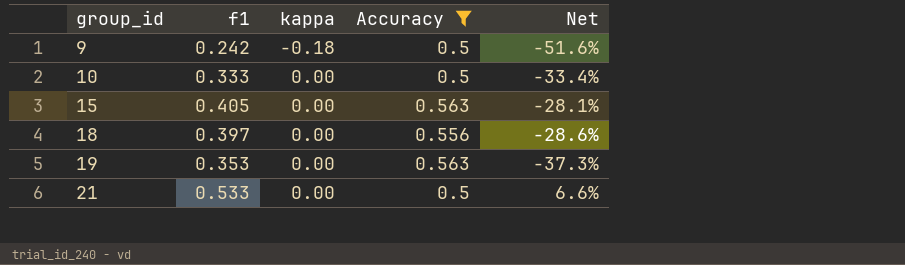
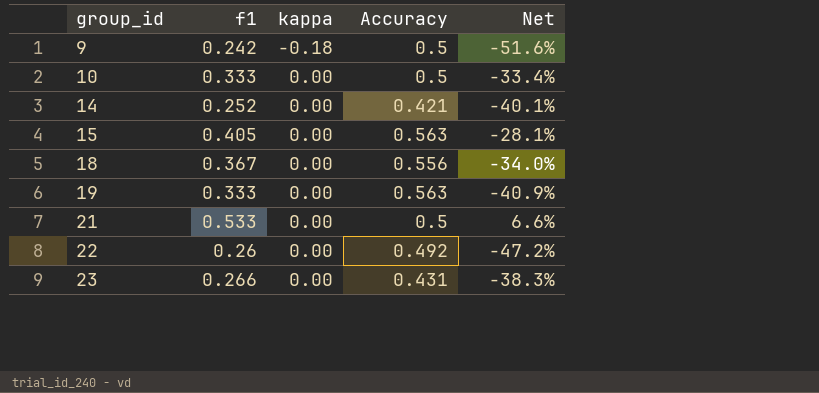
filter: Accuracy >= 0.5 -> none
18 | f1: 0.397 -> 0.367
18 | Net: -28.6% -> -34.0%
19 | f1: 0.353 -> 0.333
19 | Net: -37.3% -> -40.9%

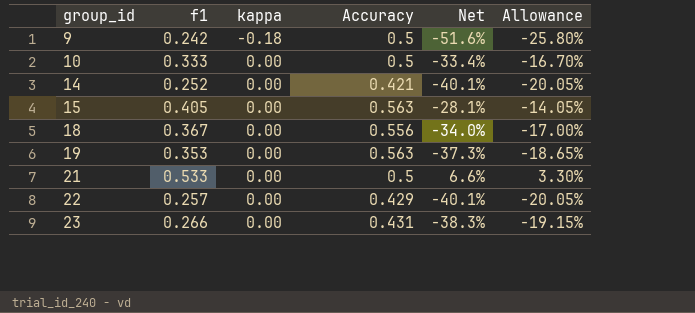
column Allowance | formula: none -> [Net] * 0.5
19 | f1: 0.333 -> 0.353
19 | Net: -40.9% -> -37.3%
22 | f1: 0.26 -> 0.257
22 | Accuracy: 0.492 -> 0.429
22 | Net: -47.2% -> -40.1%

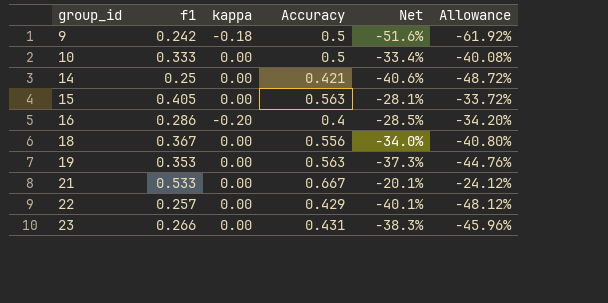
column Allowance | formula: [Net] * 0.5 -> [Net] * 1.2
14 | f1: 0.252 -> 0.25
14 | Net: -40.1% -> -40.6%
row 16: none -> 0.286 | -0.20 | 0.4 | -28.5% | -34.20%
21 | Accuracy: 0.5 -> 0.667
21 | Net: 6.6% -> -20.1%

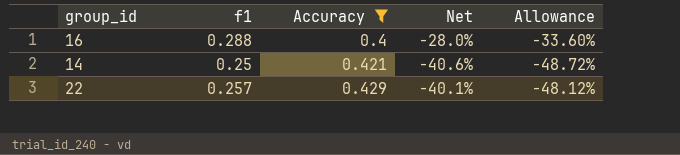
filter: none -> Accuracy <= 0.429
row order: group_id ascending -> Accuracy ascending
column kappa | position: 3 -> none
16 | f1: 0.286 -> 0.288
16 | Net: -28.5% -> -28.0%
16 | Allowance: -34.20% -> -33.60%

